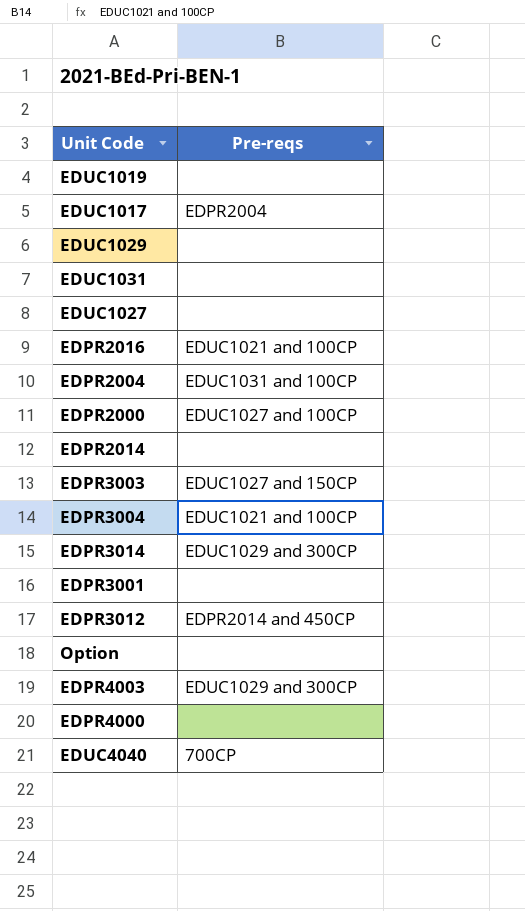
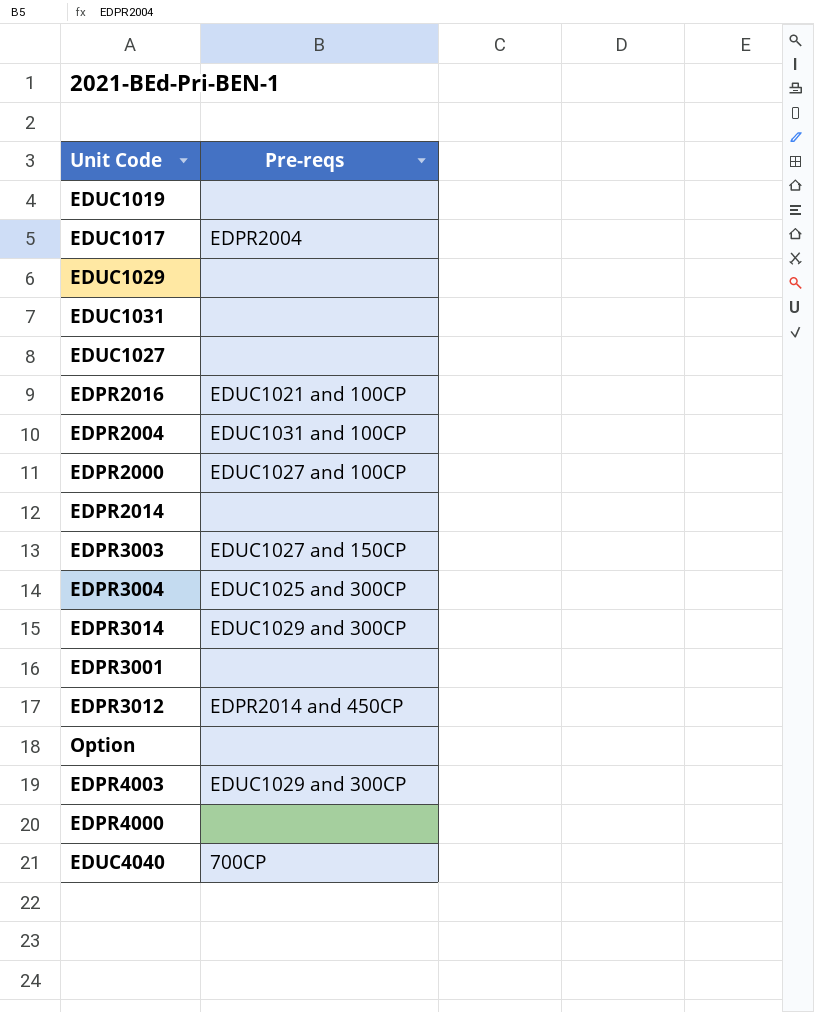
EDPR3004 | Pre-reqs: EDUC1021 and 100CP -> EDUC1025 and 300CP

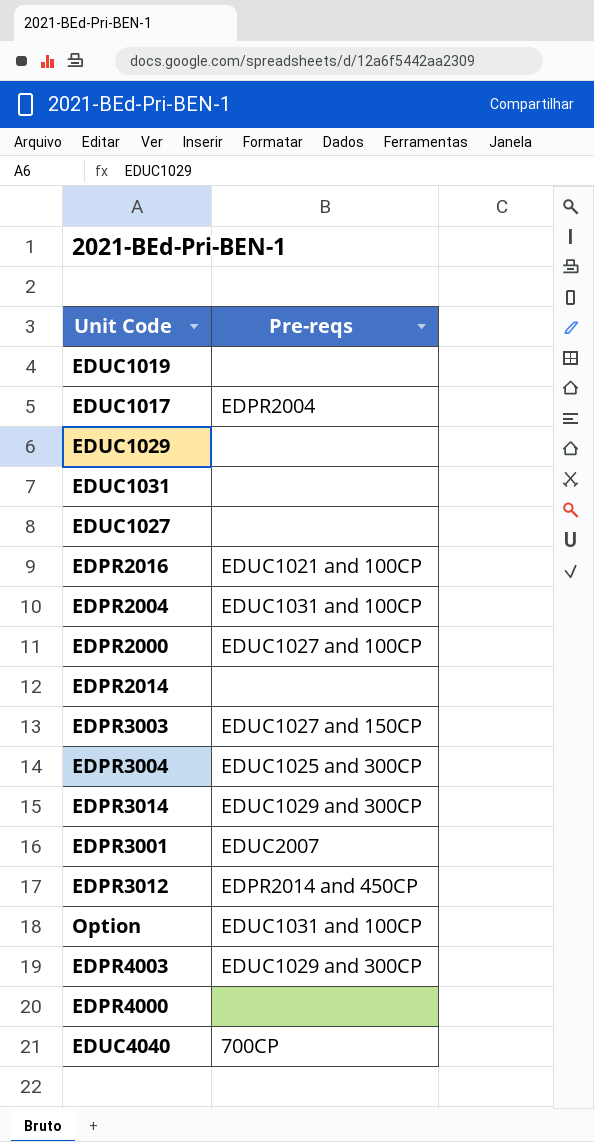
EDPR3001 | Pre-reqs: none -> EDUC2007
Option | Pre-reqs: none -> EDUC1031 and 100CP

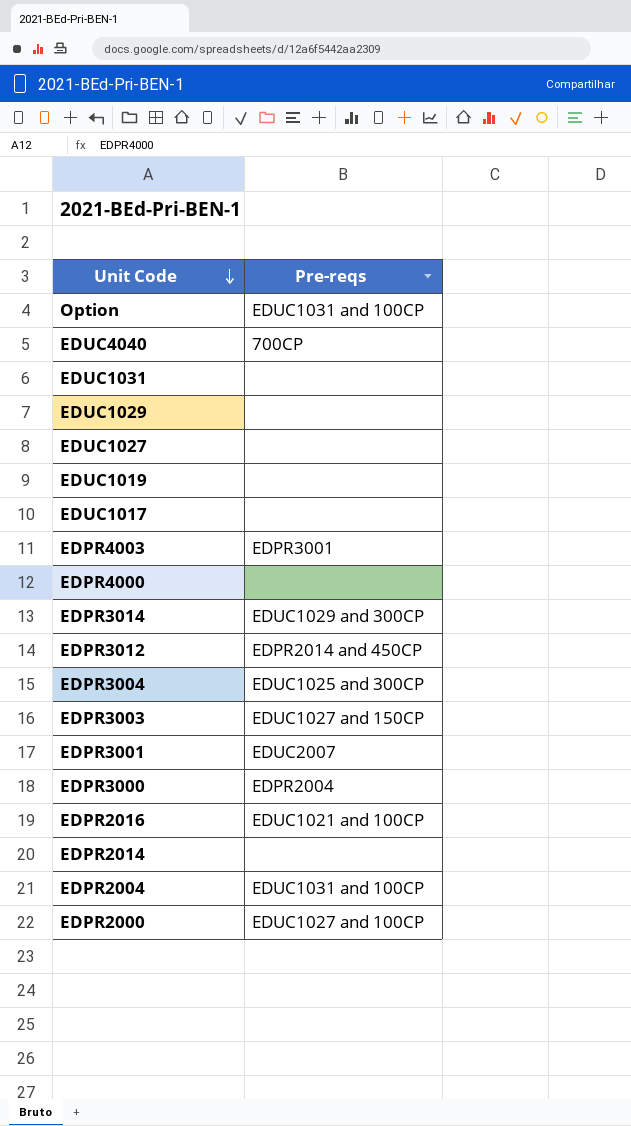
row order: none -> Unit Code descending
EDUC1017 | Pre-reqs: EDPR2004 -> none
EDPR4003 | Pre-reqs: EDUC1029 and 300CP -> EDPR3001
row EDPR3000: none -> EDPR2004

